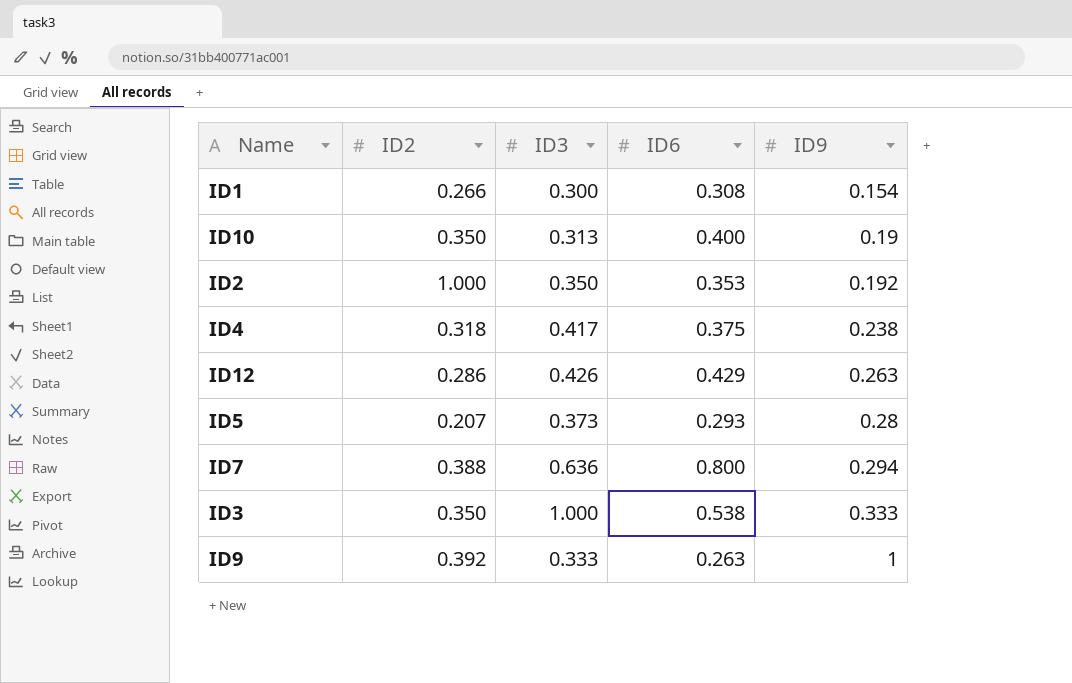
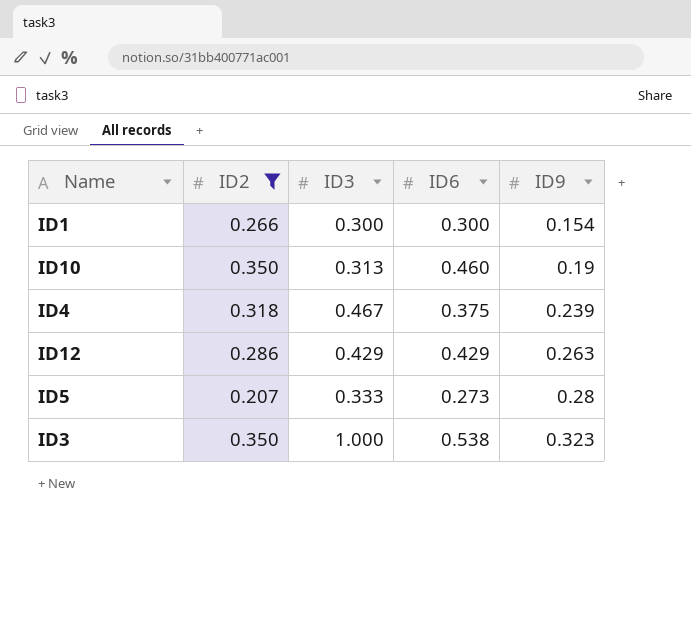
filter: none -> ID2 <= 0.350
ID1 | ID6: 0.308 -> 0.300
ID10 | ID6: 0.400 -> 0.460
ID4 | ID3: 0.417 -> 0.467
ID4 | ID9: 0.238 -> 0.239
ID12 | ID3: 0.426 -> 0.429
ID5 | ID3: 0.373 -> 0.333
ID5 | ID6: 0.293 -> 0.273
ID3 | ID9: 0.333 -> 0.323

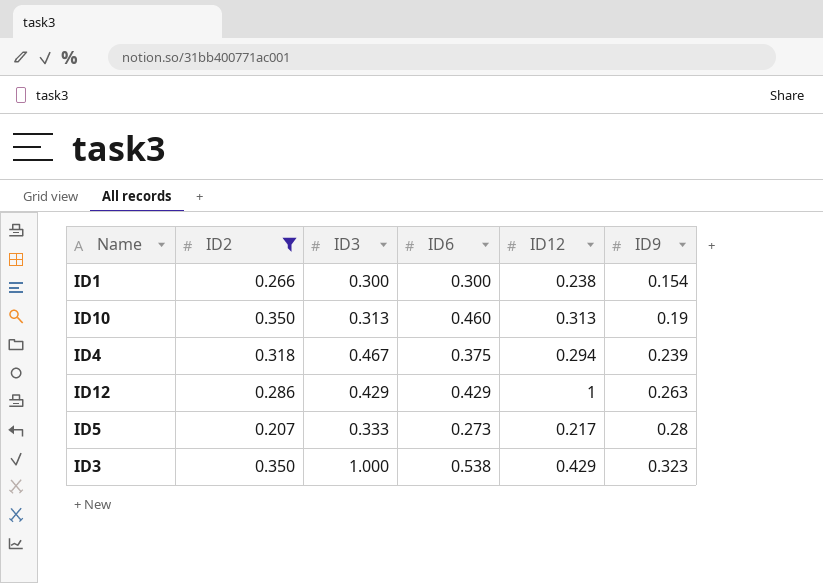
column ID12 | position: none -> 5

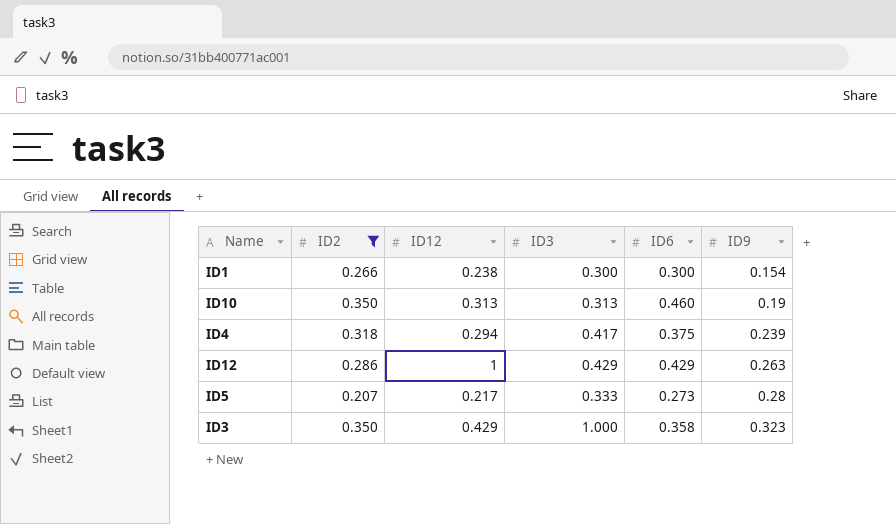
column ID12 | position: 5 -> 3
ID4 | ID3: 0.467 -> 0.417
ID3 | ID6: 0.538 -> 0.358

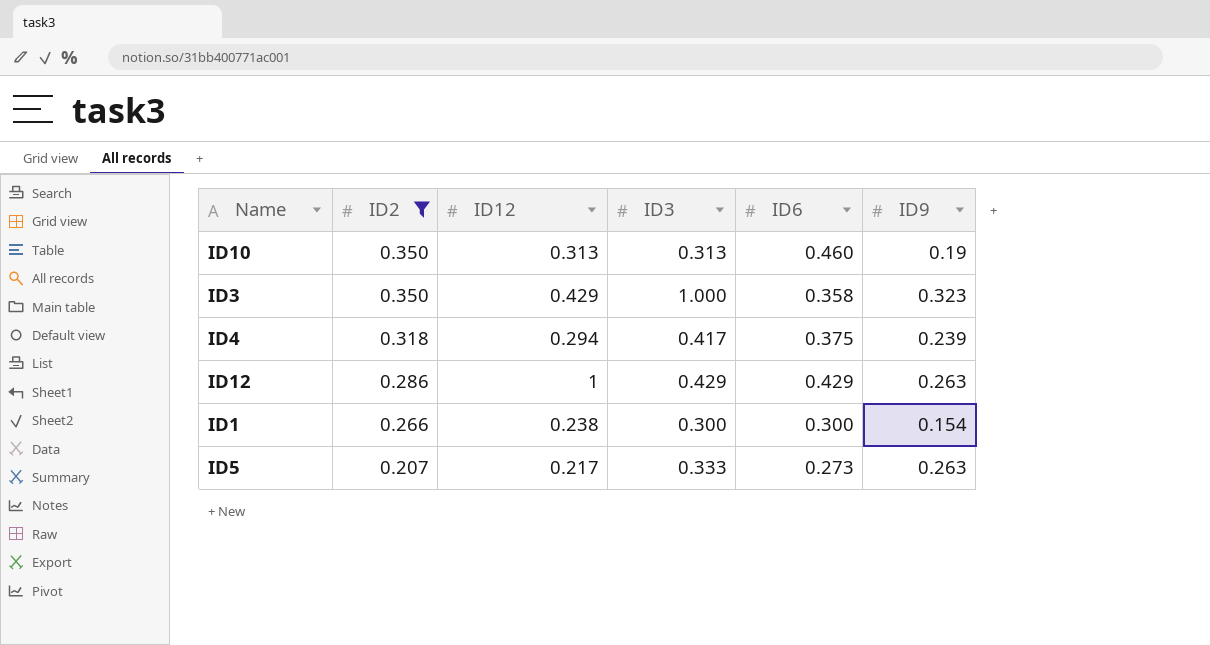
row order: ID9 ascending -> ID2 descending
ID5 | ID9: 0.28 -> 0.263

